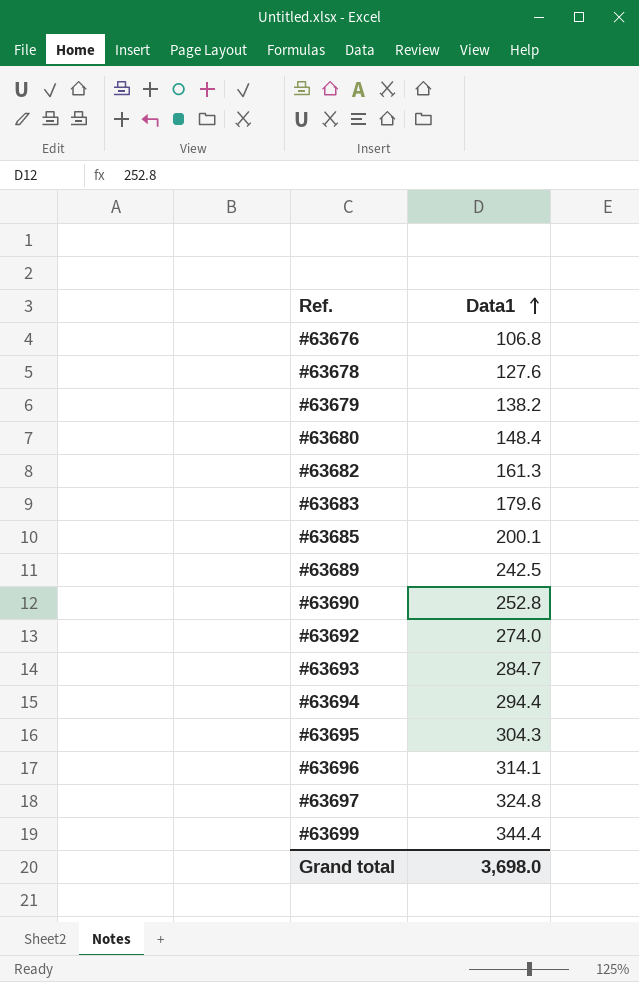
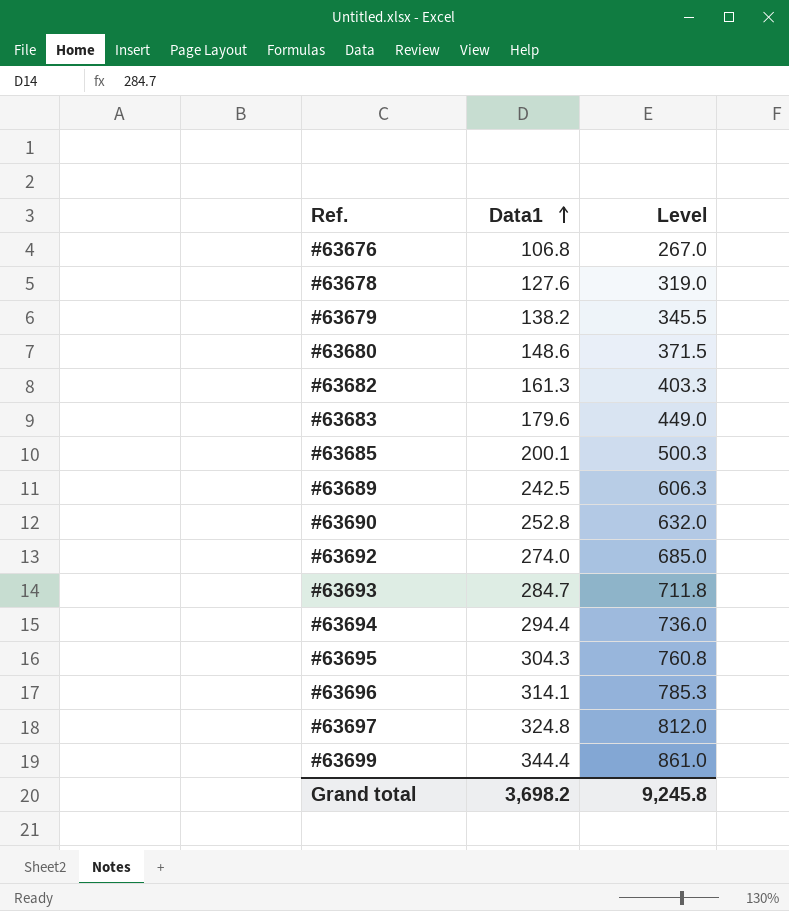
column Level | formula: none -> [Data1] * 2.5
#63680 | Data1: 148.4 -> 148.6
Grand total | Data1: 3,698.0 -> 3,698.2

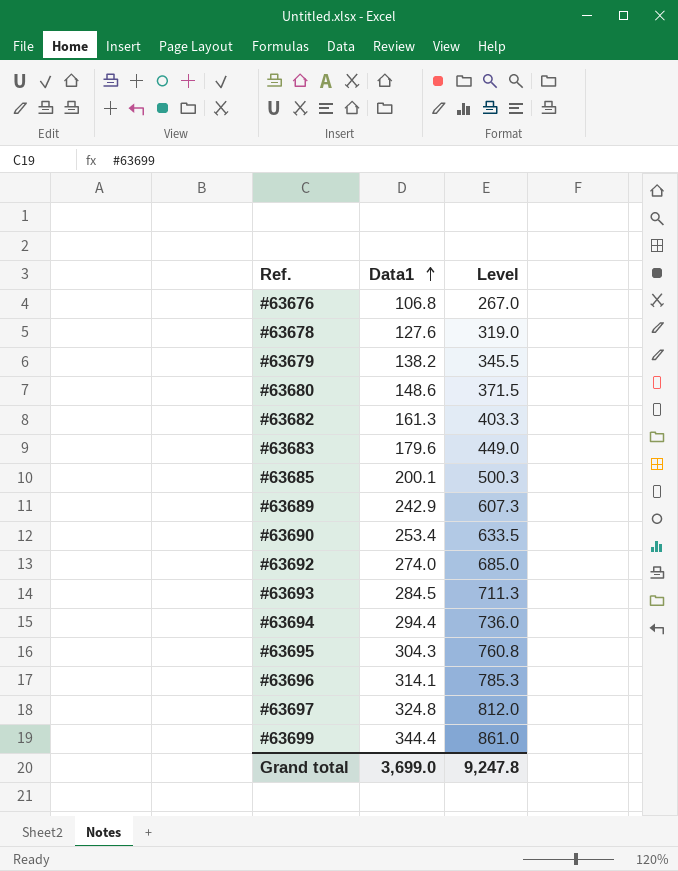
#63689 | Data1: 242.5 -> 242.9
#63689 | Level: 606.3 -> 607.3
#63690 | Data1: 252.8 -> 253.4
#63690 | Level: 632.0 -> 633.5
#63693 | Data1: 284.7 -> 284.5
#63693 | Level: 711.8 -> 711.3
Grand total | Data1: 3,698.2 -> 3,699.0
Grand total | Level: 9,245.8 -> 9,247.8

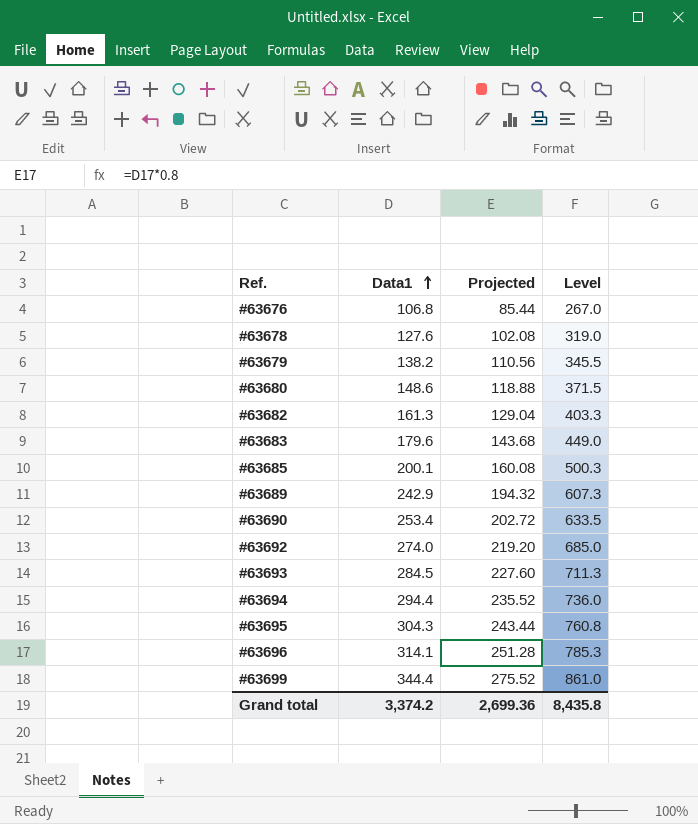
column Projected | formula: none -> [Data1] * 0.8
row #63697: 324.8 | 812.0 -> none
Grand total | Data1: 3,699.0 -> 3,374.2
Grand total | Level: 9,247.8 -> 8,435.8

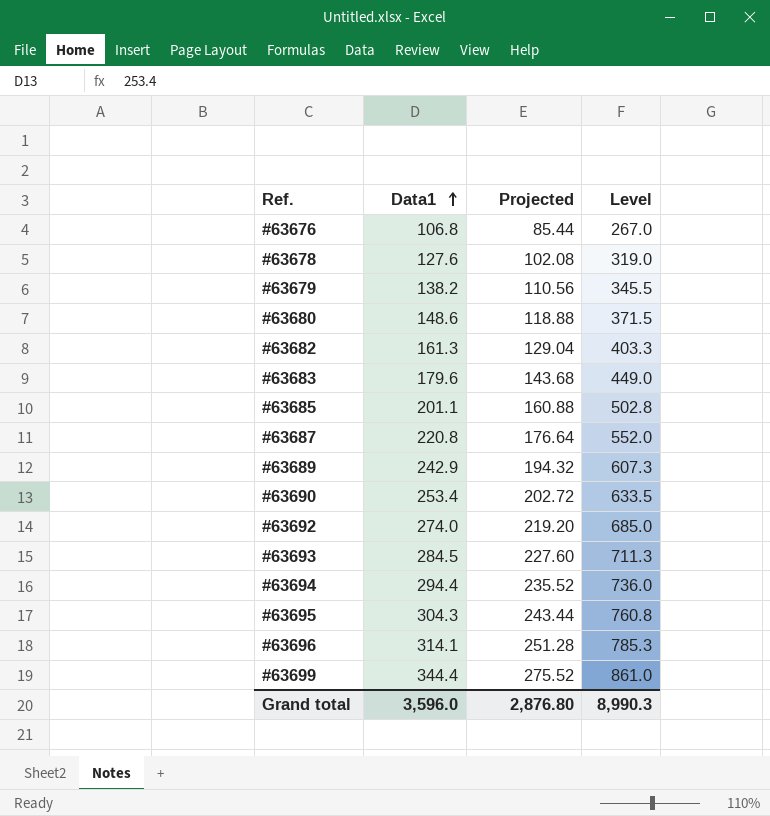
#63685 | Data1: 200.1 -> 201.1
#63685 | Projected: 160.08 -> 160.88
#63685 | Level: 500.3 -> 502.8
row #63687: none -> 220.8 | 176.64 | 552.0
Grand total | Data1: 3,374.2 -> 3,596.0
Grand total | Projected: 2,699.36 -> 2,876.80
Grand total | Level: 8,435.8 -> 8,990.3

